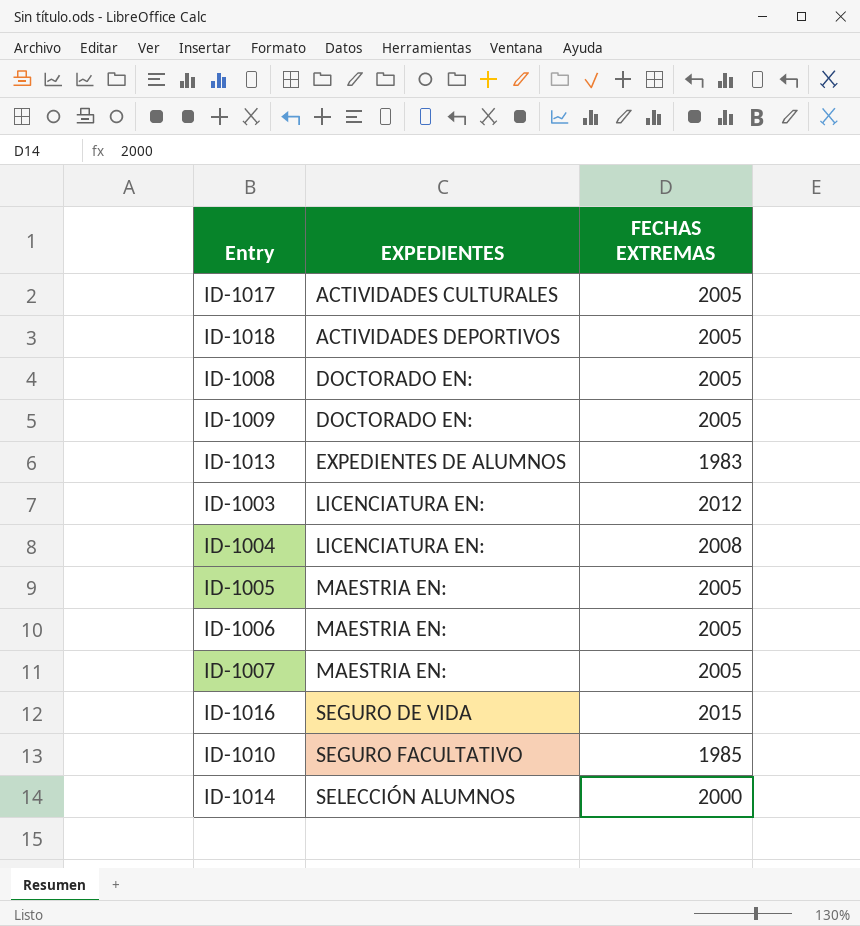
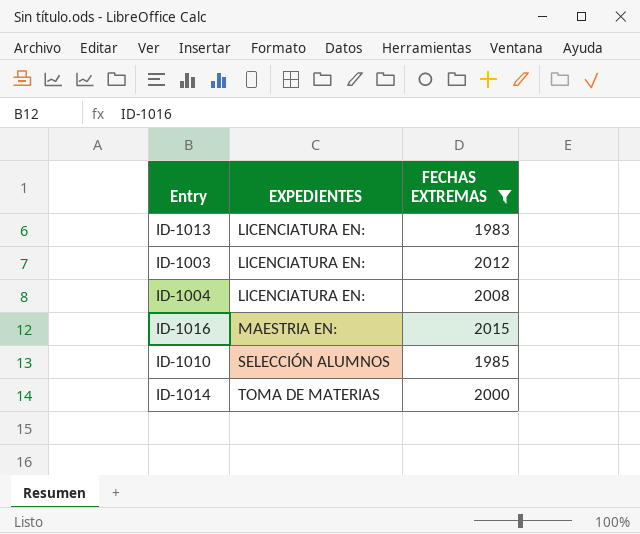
filter: none -> FECHAS EXTREMAS != 2005
ID-1013 | EXPEDIENTES: EXPEDIENTES DE ALUMNOS -> LICENCIATURA EN:
ID-1016 | EXPEDIENTES: SEGURO DE VIDA -> MAESTRIA EN:
ID-1010 | EXPEDIENTES: SEGURO FACULTATIVO -> SELECCIÓN ALUMNOS
ID-1014 | EXPEDIENTES: SELECCIÓN ALUMNOS -> TOMA DE MATERIAS

